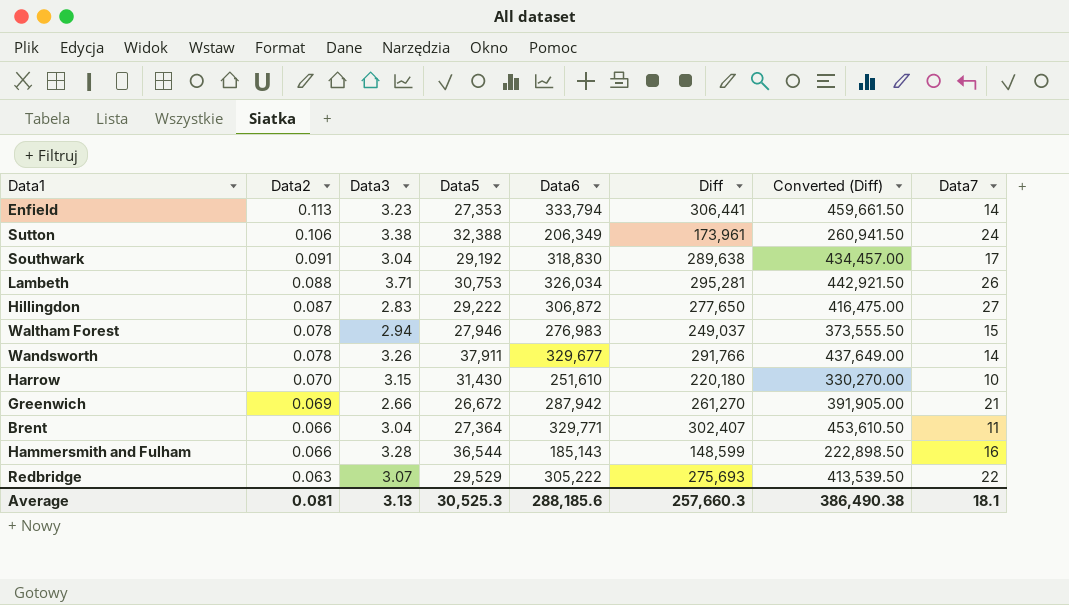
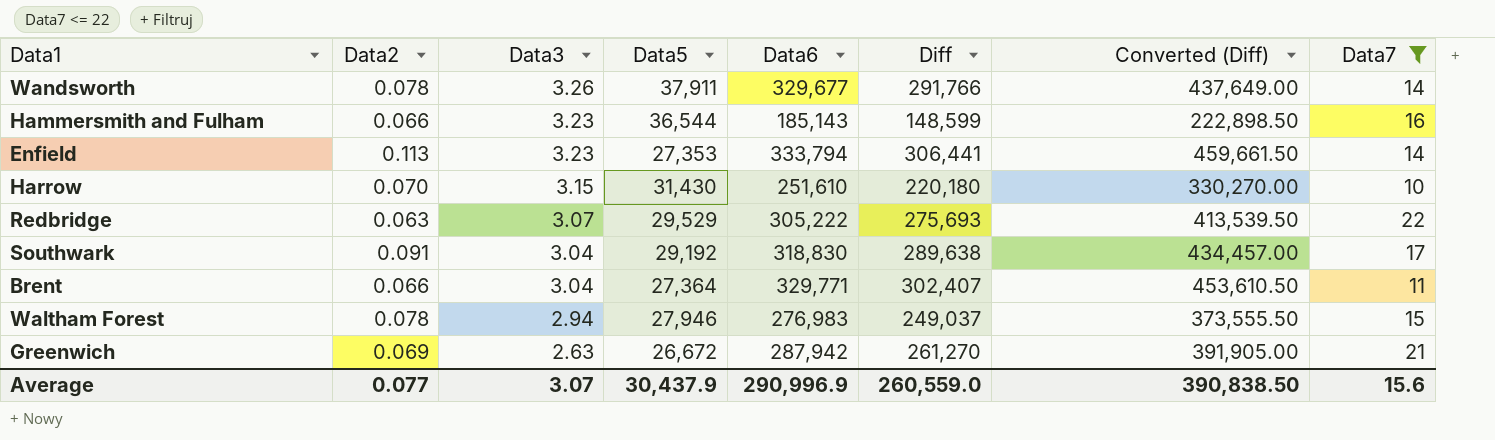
filter: none -> Data7 <= 22
row order: Data2 descending -> Data3 descending
Hammersmith and Fulham | Data3: 3.28 -> 3.23
Greenwich | Data3: 2.66 -> 2.63
Average | Data2: 0.081 -> 0.077
Average | Data3: 3.13 -> 3.07
Average | Data5: 30,525.3 -> 30,437.9
Average | Data6: 288,185.6 -> 290,996.9
Average | Diff: 257,660.3 -> 260,559.0
Average | Converted (Diff): 386,490.38 -> 390,838.50
Average | Data7: 18.1 -> 15.6

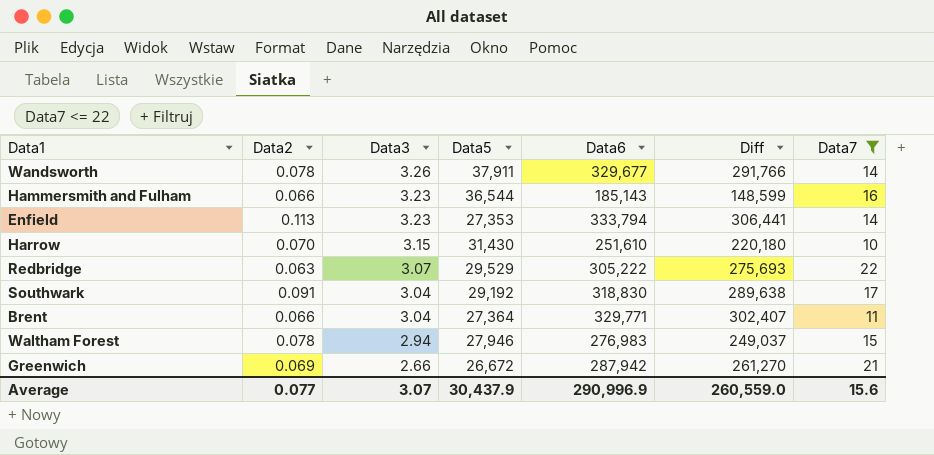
column Converted (Diff) | formula: [Diff] * 1.5 -> none
Greenwich | Data3: 2.63 -> 2.66

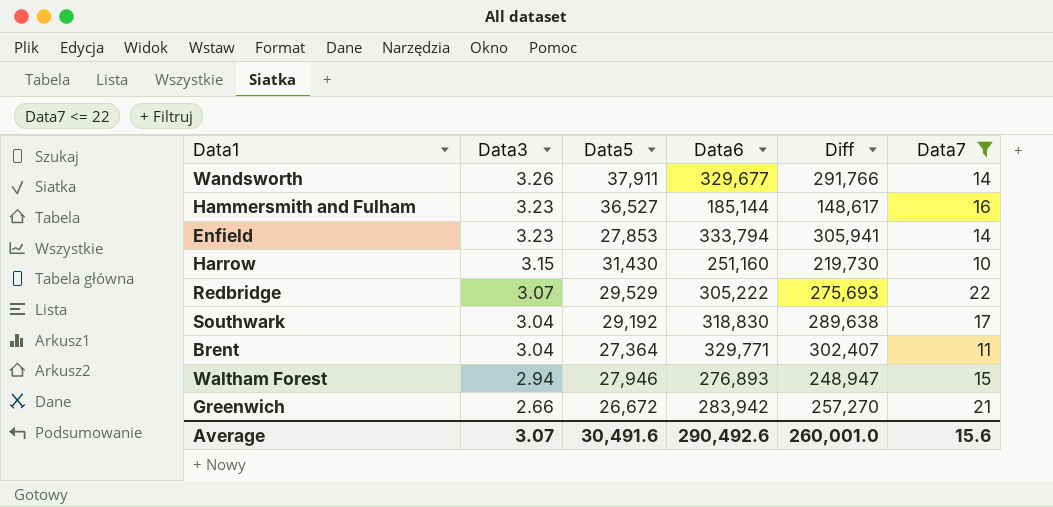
column Data2 | position: 2 -> none
Hammersmith and Fulham | Data5: 36,544 -> 36,527
Hammersmith and Fulham | Data6: 185,143 -> 185,144
Hammersmith and Fulham | Diff: 148,599 -> 148,617
Enfield | Data5: 27,353 -> 27,853
Enfield | Diff: 306,441 -> 305,941
Harrow | Data6: 251,610 -> 251,160
Harrow | Diff: 220,180 -> 219,730
Waltham Forest | Data6: 276,983 -> 276,893
Waltham Forest | Diff: 249,037 -> 248,947
Greenwich | Data6: 287,942 -> 283,942
Greenwich | Diff: 261,270 -> 257,270
Average | Data5: 30,437.9 -> 30,491.6
Average | Data6: 290,996.9 -> 290,492.6
Average | Diff: 260,559.0 -> 260,001.0

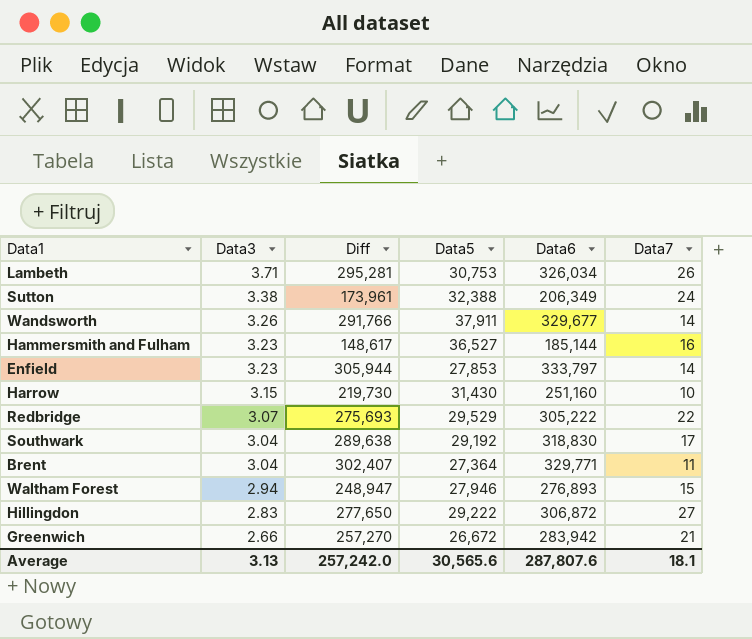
filter: Data7 <= 22 -> none
column Diff | position: 5 -> 3
Enfield | Diff: 305,941 -> 305,944
Enfield | Data6: 333,794 -> 333,797
Average | Data3: 3.07 -> 3.13
Average | Diff: 260,001.0 -> 257,242.0
Average | Data5: 30,491.6 -> 30,565.6
Average | Data6: 290,492.6 -> 287,807.6
Average | Data7: 15.6 -> 18.1

